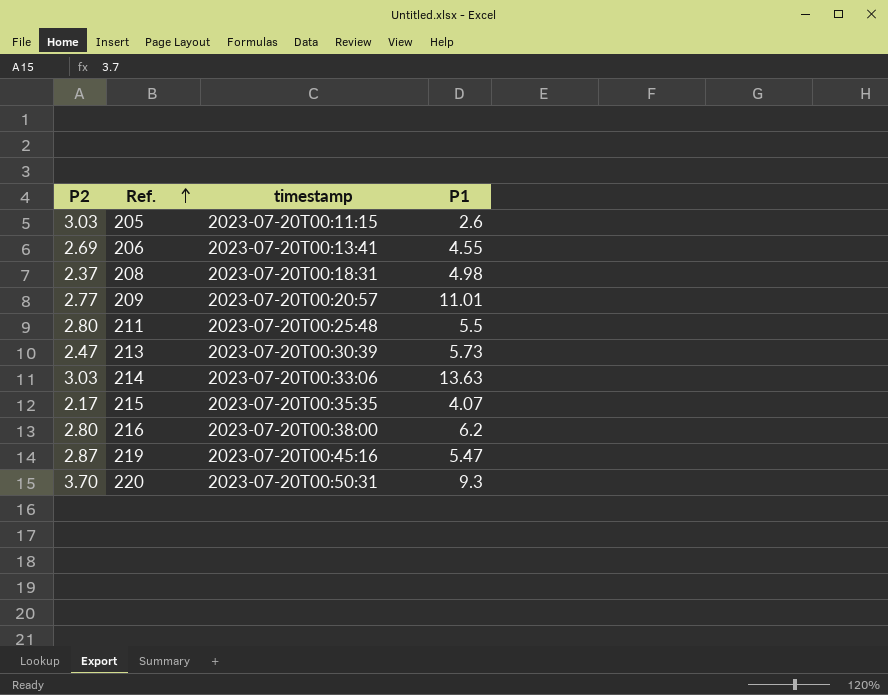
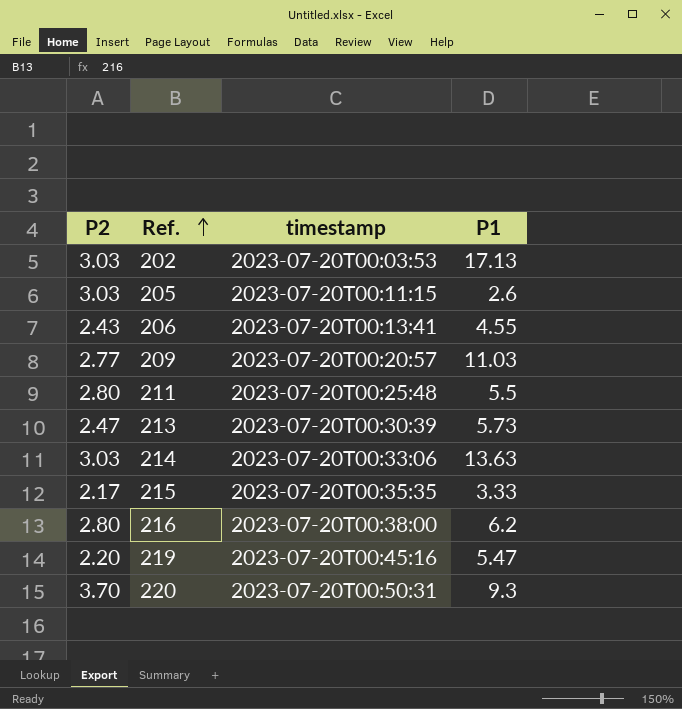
row 208: 2.37 | 2023-07-20T00:18:31 | 4.98 -> none
row 202: none -> 3.03 | 2023-07-20T00:03:53 | 17.13
206 | P2: 2.69 -> 2.43
209 | P1: 11.01 -> 11.03
215 | P1: 4.07 -> 3.33
219 | P2: 2.87 -> 2.20

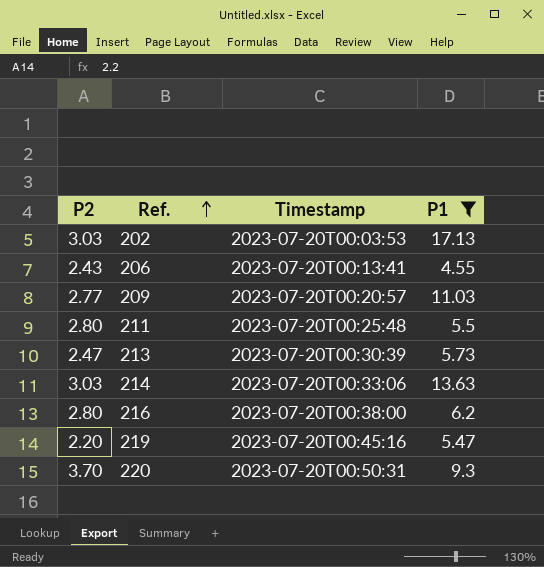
filter: none -> P1 >= 4.55
column name: timestamp -> Timestamp

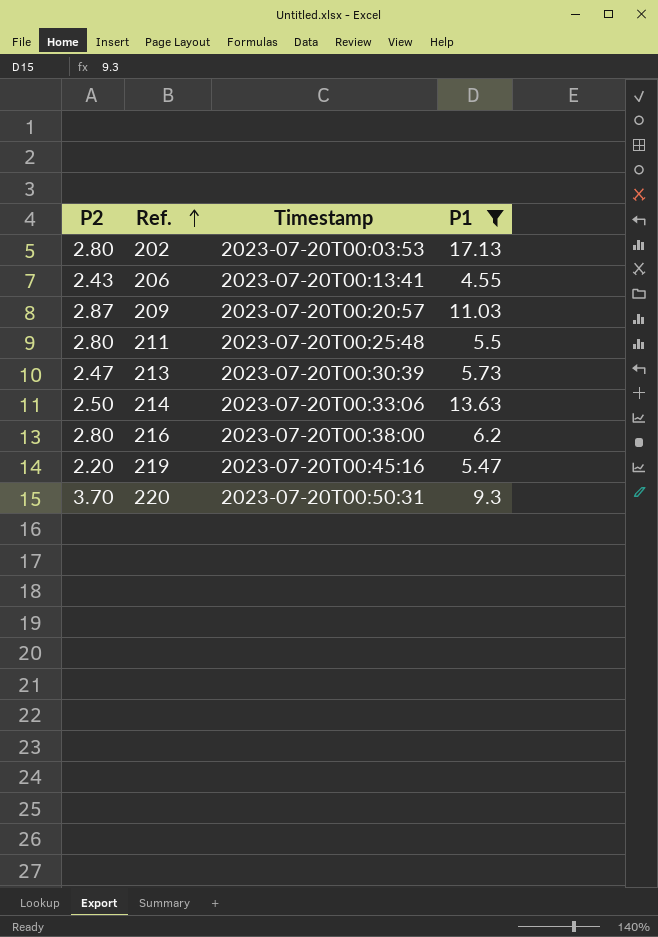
202 | P2: 3.03 -> 2.80
209 | P2: 2.77 -> 2.87
214 | P2: 3.03 -> 2.50

